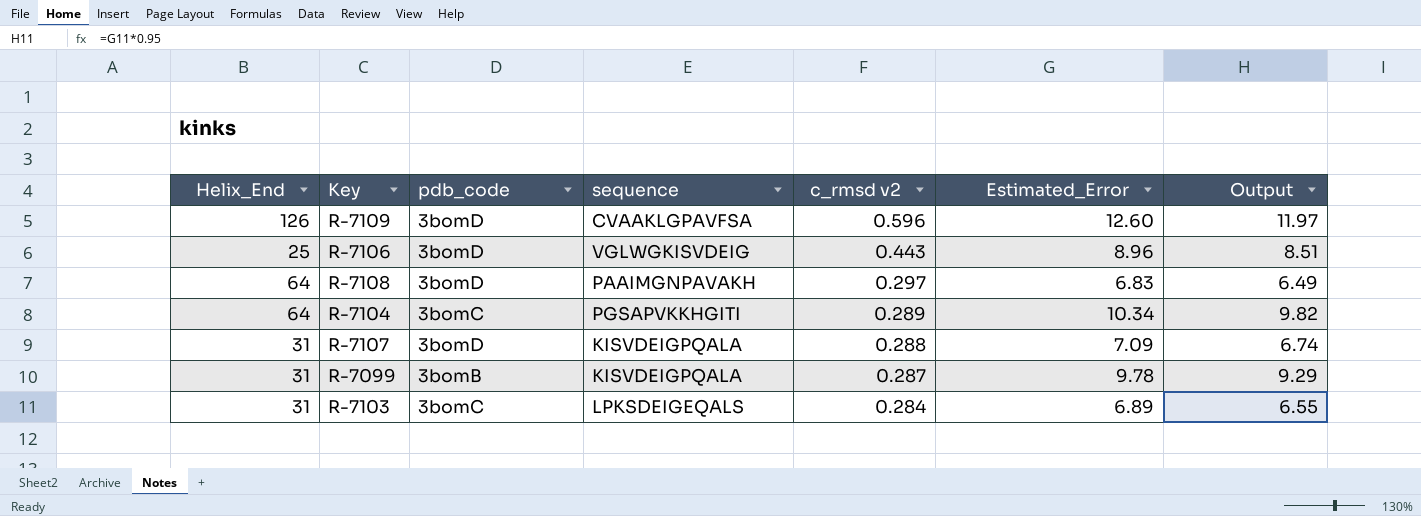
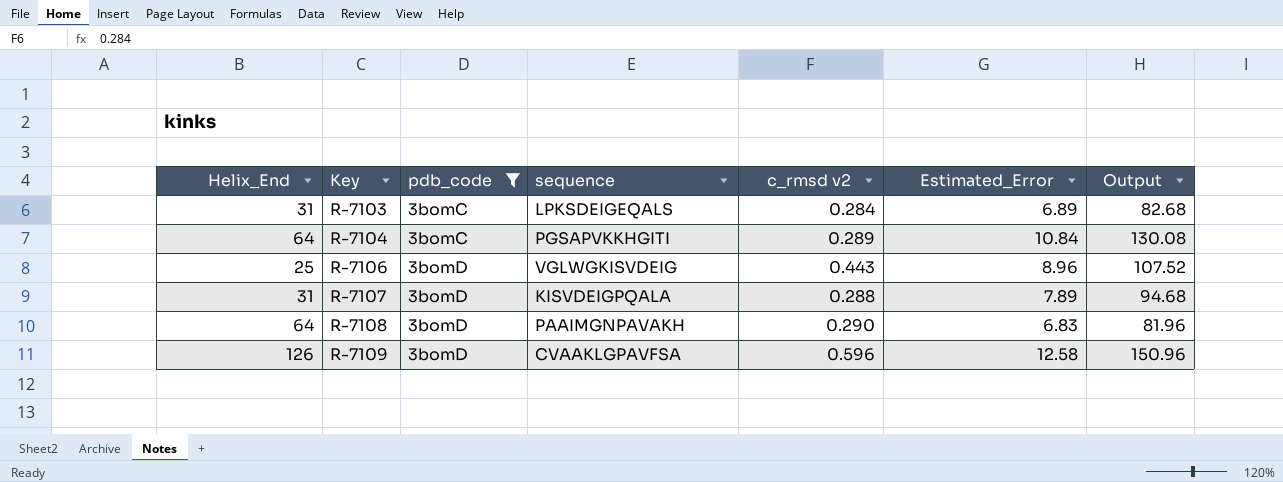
filter: none -> pdb_code != 3bomB
row order: c_rmsd v2 descending -> Key ascending
column Output | formula: [Estimated_Error] * 0.95 -> [Estimated_Error] * 12
R-7104 | Estimated_Error: 10.34 -> 10.84
R-7107 | Estimated_Error: 7.09 -> 7.89
R-7108 | c_rmsd v2: 0.297 -> 0.290
R-7109 | Estimated_Error: 12.60 -> 12.58

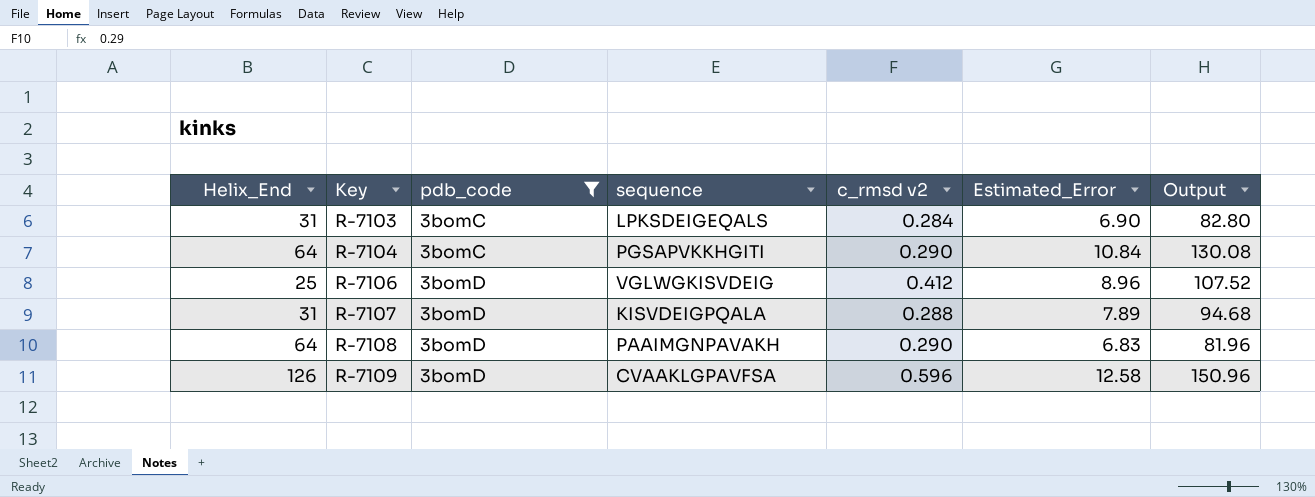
R-7103 | Estimated_Error: 6.89 -> 6.90
R-7103 | Output: 82.68 -> 82.80
R-7104 | c_rmsd v2: 0.289 -> 0.290
R-7106 | c_rmsd v2: 0.443 -> 0.412

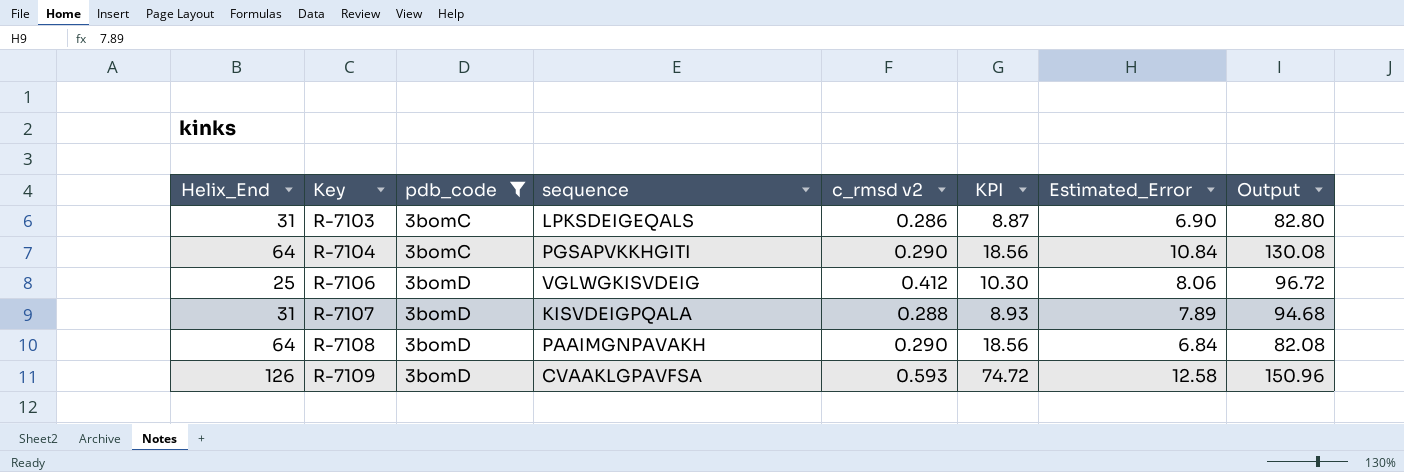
column KPI | formula: none -> [Helix_End] * [c_rmsd v2]
R-7103 | c_rmsd v2: 0.284 -> 0.286
R-7106 | Estimated_Error: 8.96 -> 8.06
R-7106 | Output: 107.52 -> 96.72
R-7108 | Estimated_Error: 6.83 -> 6.84
R-7108 | Output: 81.96 -> 82.08
R-7109 | c_rmsd v2: 0.596 -> 0.593

